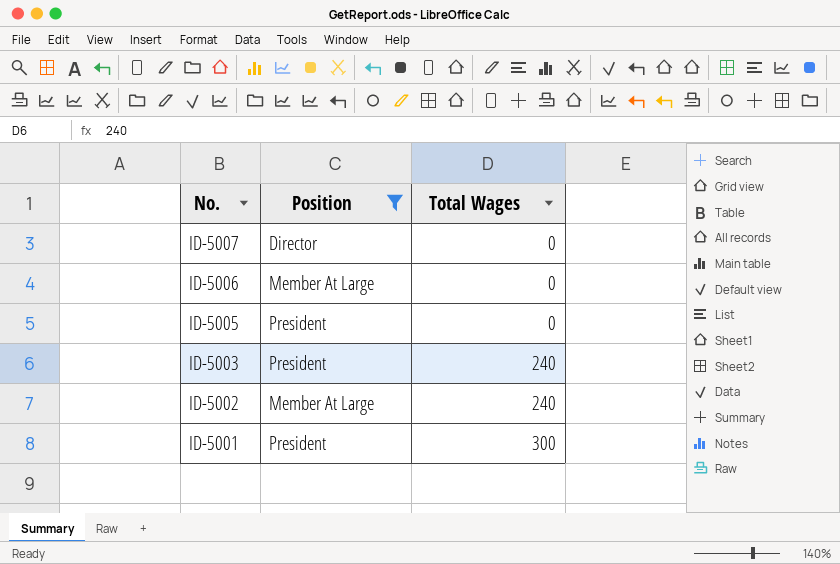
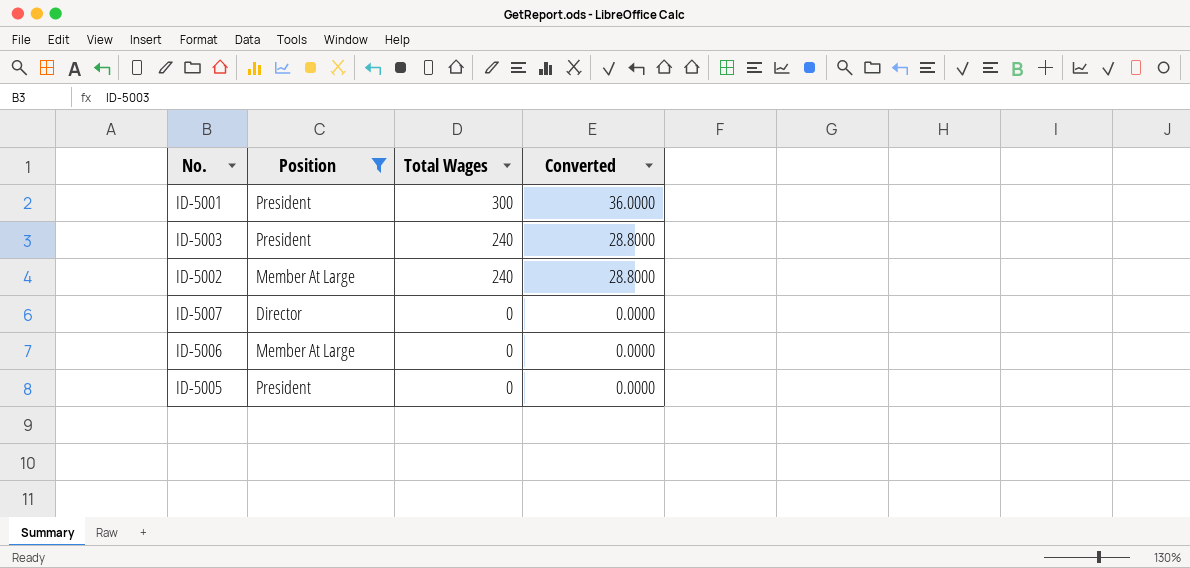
row order: No. descending -> Total Wages descending
column Converted | formula: none -> [Total Wages] * 0.12

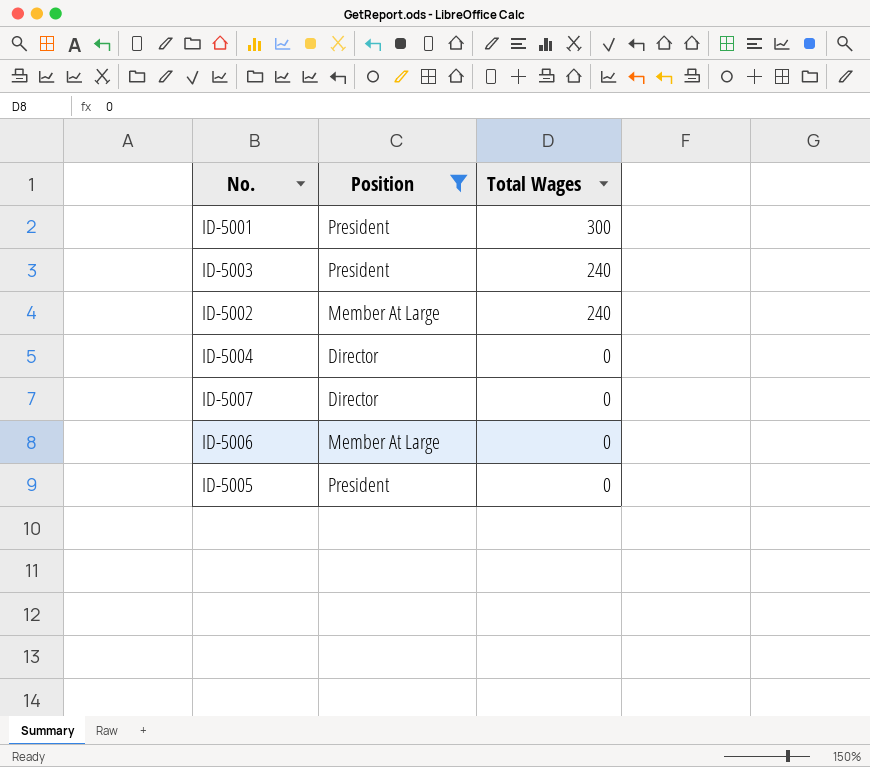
column Converted | formula: [Total Wages] * 0.12 -> none
row ID-5004: none -> Director | 0

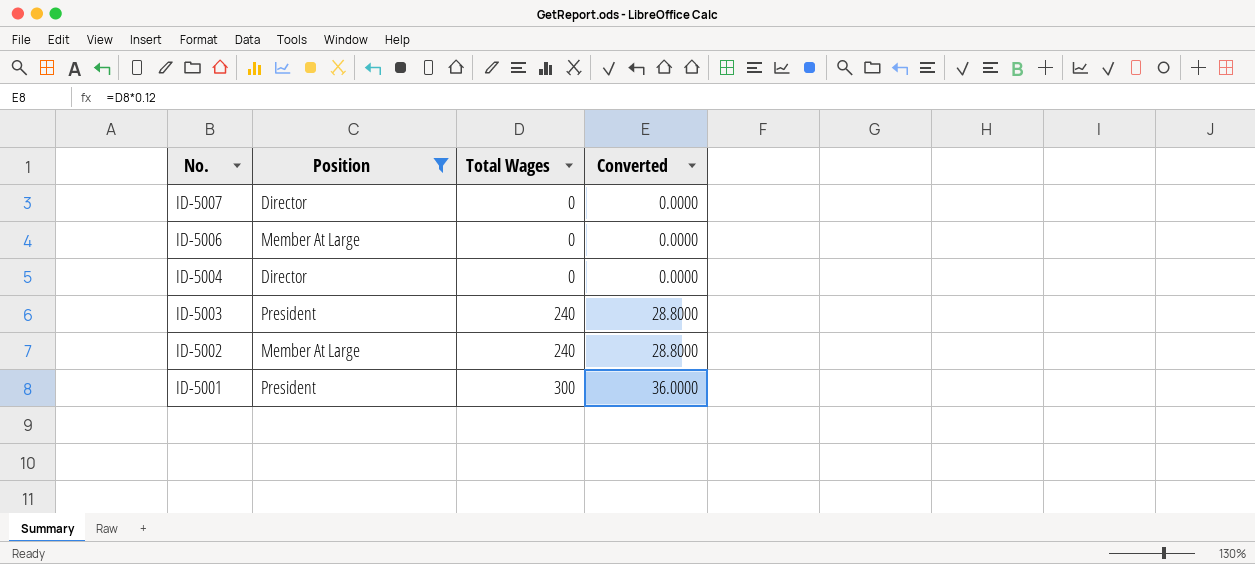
row order: Total Wages descending -> No. descending
column Converted | formula: none -> [Total Wages] * 0.12
row ID-5005: President | 0 -> none

